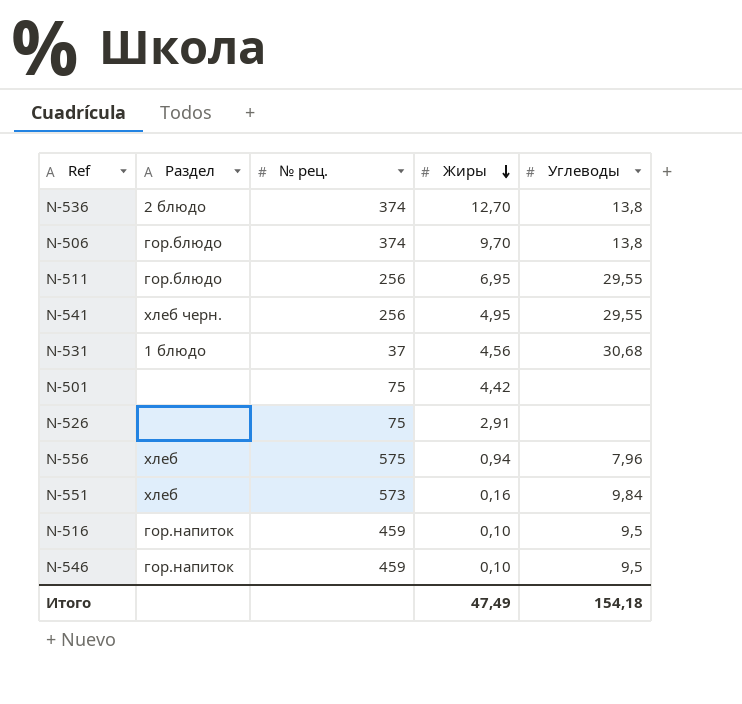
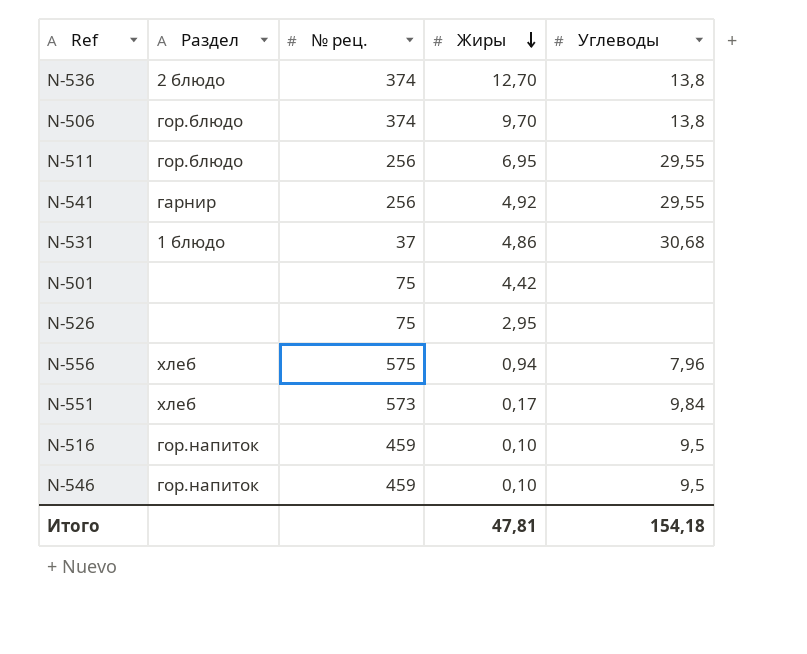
N-541 | Раздел: хлеб черн. -> гарнир
N-541 | Жиры: 4,95 -> 4,92
N-531 | Жиры: 4,56 -> 4,86
N-526 | Жиры: 2,91 -> 2,95
N-551 | Жиры: 0,16 -> 0,17
Итого | Жиры: 47,49 -> 47,81

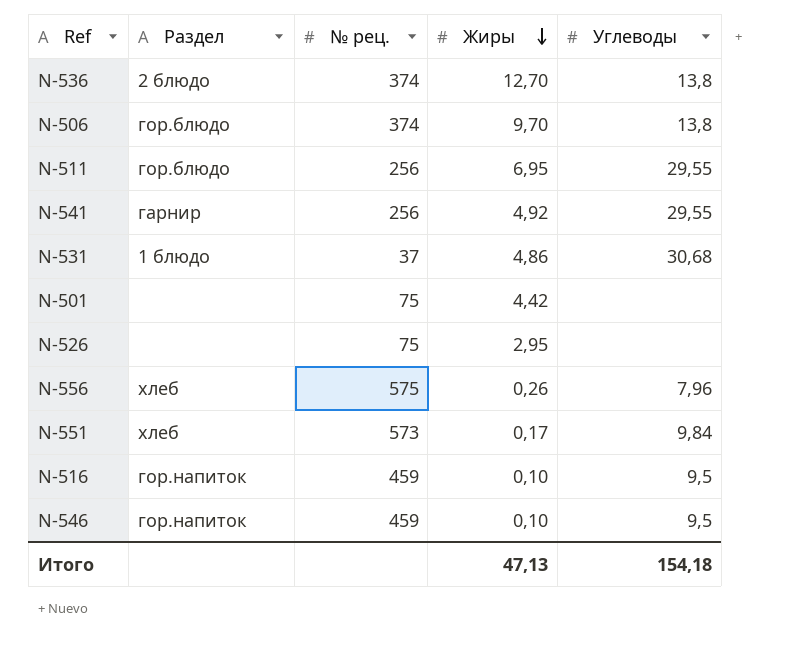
N-556 | Жиры: 0,94 -> 0,26
Итого | Жиры: 47,81 -> 47,13

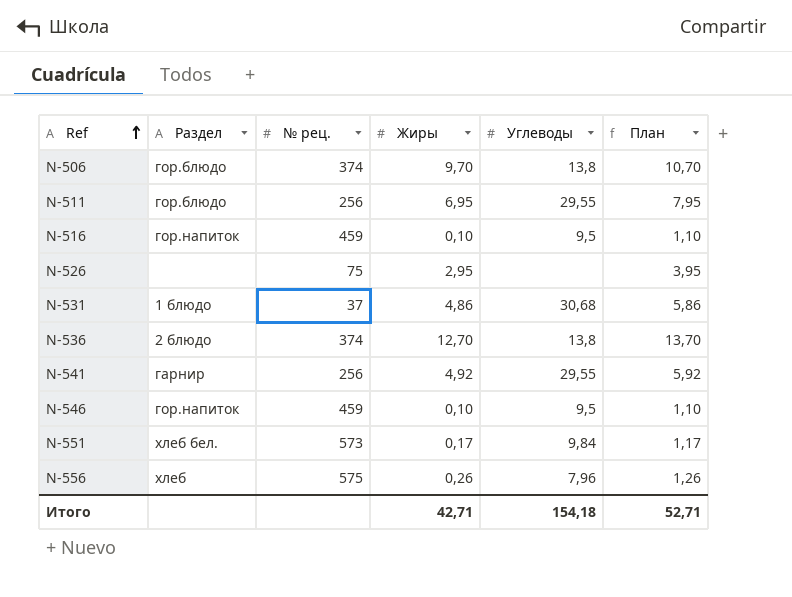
row order: Жиры descending -> Ref ascending
column План | formula: none -> [Жиры] + 1
row N-501: none | 75 | 4,42 | none -> none
N-551 | Раздел: хлеб -> хлеб бел.
Итого | Жиры: 47,13 -> 42,71

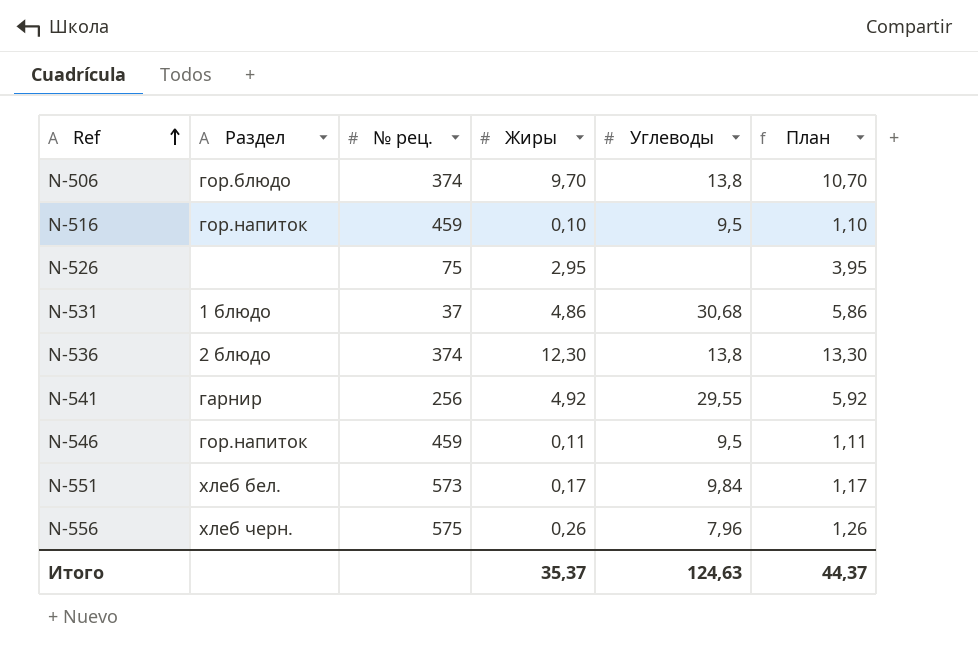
row N-511: гор.блюдо | 256 | 6,95 | 29,55 | 7,95 -> none
N-536 | Жиры: 12,70 -> 12,30
N-536 | План: 13,70 -> 13,30
N-546 | Жиры: 0,10 -> 0,11
N-546 | План: 1,10 -> 1,11
N-556 | Раздел: хлеб -> хлеб черн.
Итого | Жиры: 42,71 -> 35,37
Итого | Углеводы: 154,18 -> 124,63
Итого | План: 52,71 -> 44,37

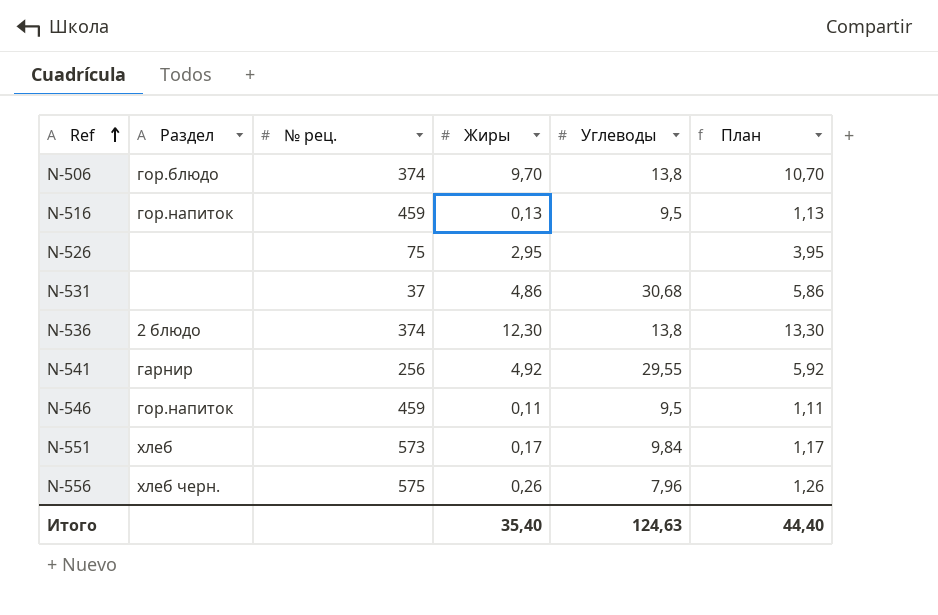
N-516 | Жиры: 0,10 -> 0,13
N-516 | План: 1,10 -> 1,13
N-531 | Раздел: 1 блюдо -> none
N-551 | Раздел: хлеб бел. -> хлеб
Итого | Жиры: 35,37 -> 35,40
Итого | План: 44,37 -> 44,40

